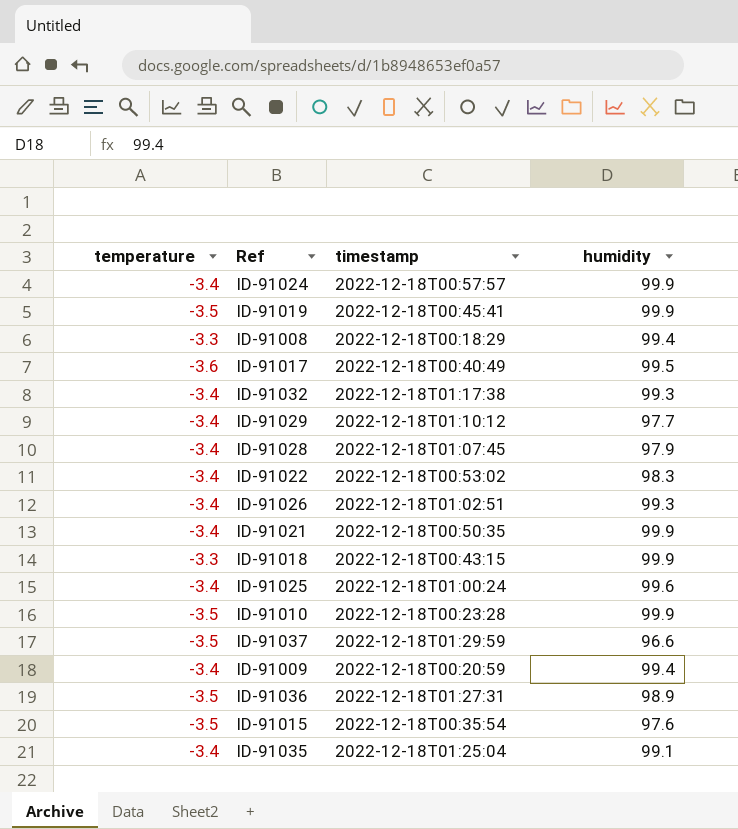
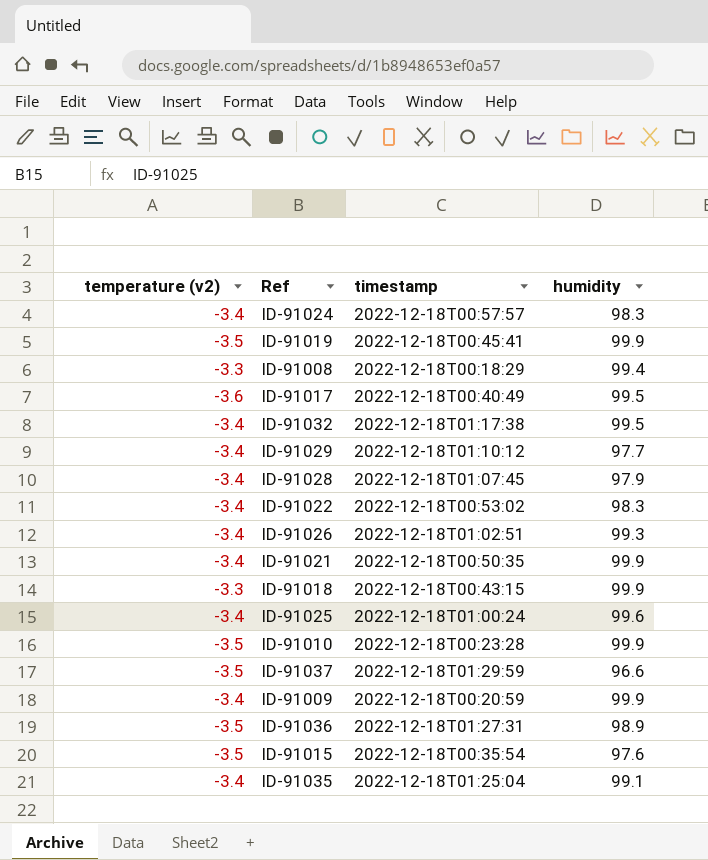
column name: temperature -> temperature (v2)
ID-91024 | humidity: 99.9 -> 98.3
ID-91032 | humidity: 99.3 -> 99.5
ID-91009 | humidity: 99.4 -> 99.9

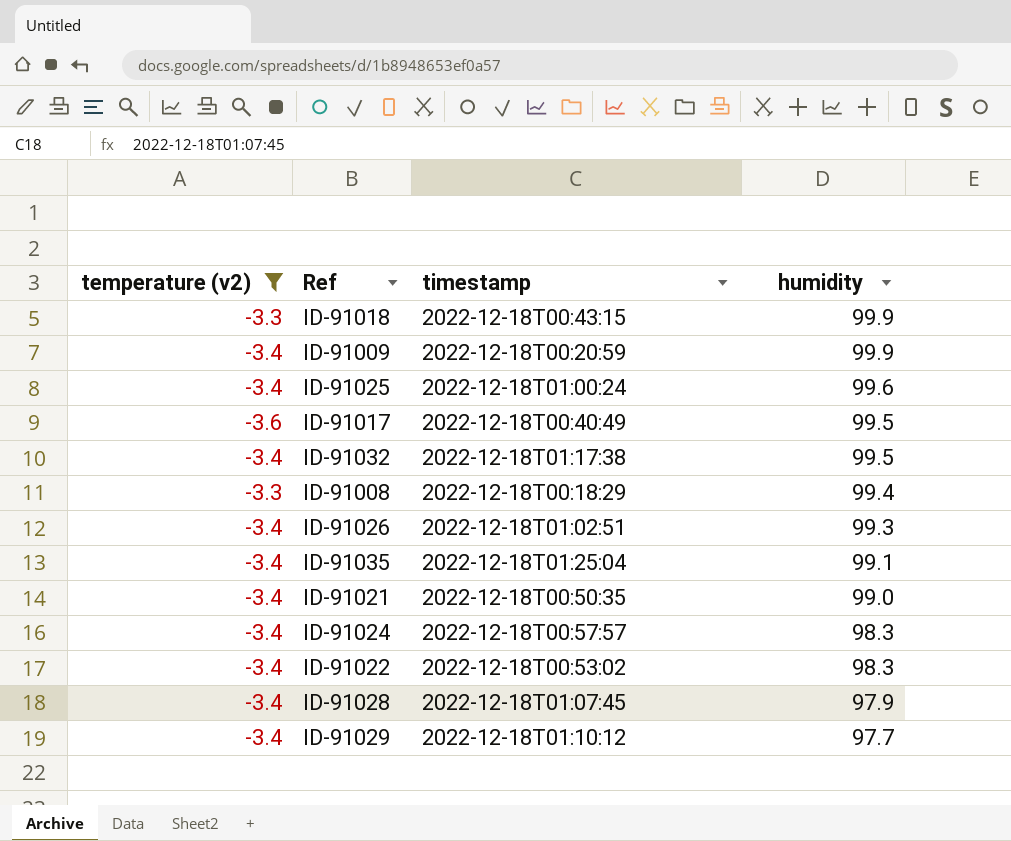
filter: none -> temperature (v2) != -3.5
row order: none -> humidity descending
ID-91021 | humidity: 99.9 -> 99.0

